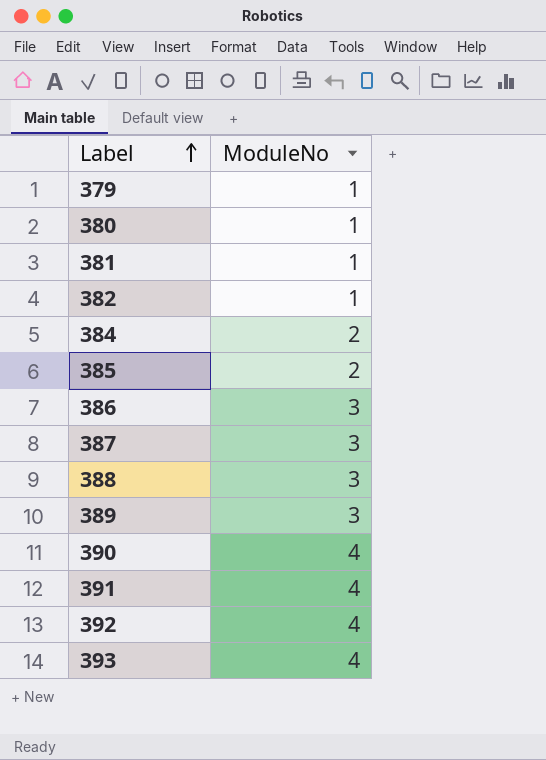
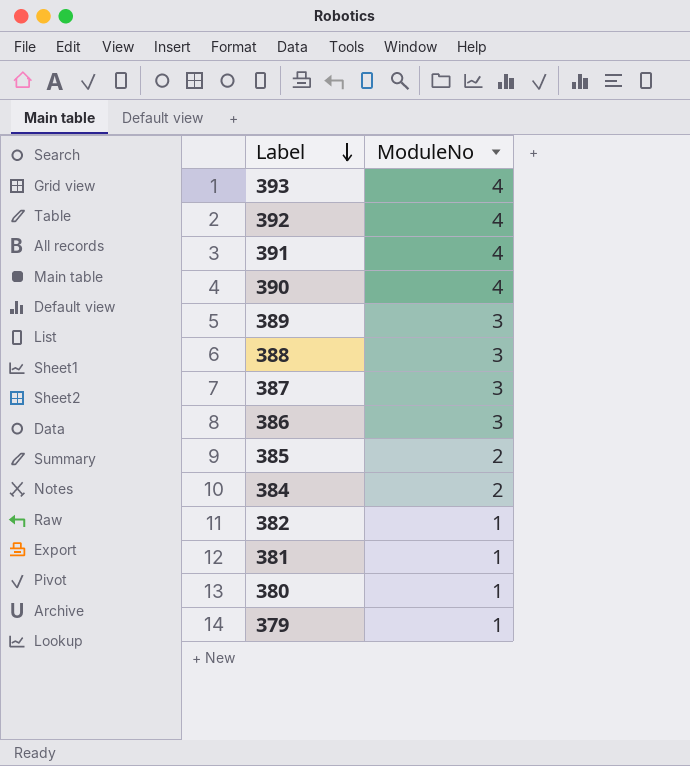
row order: Label ascending -> Label descending

